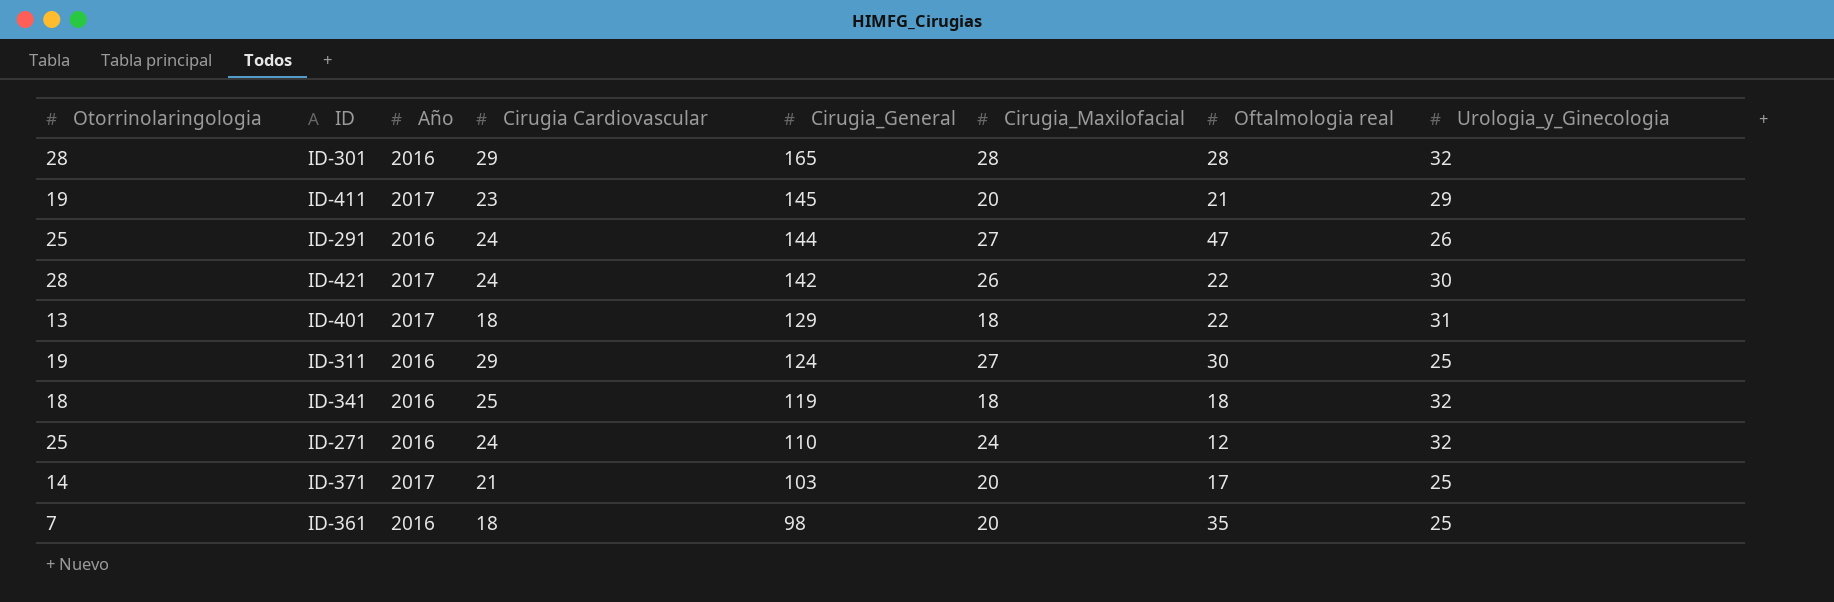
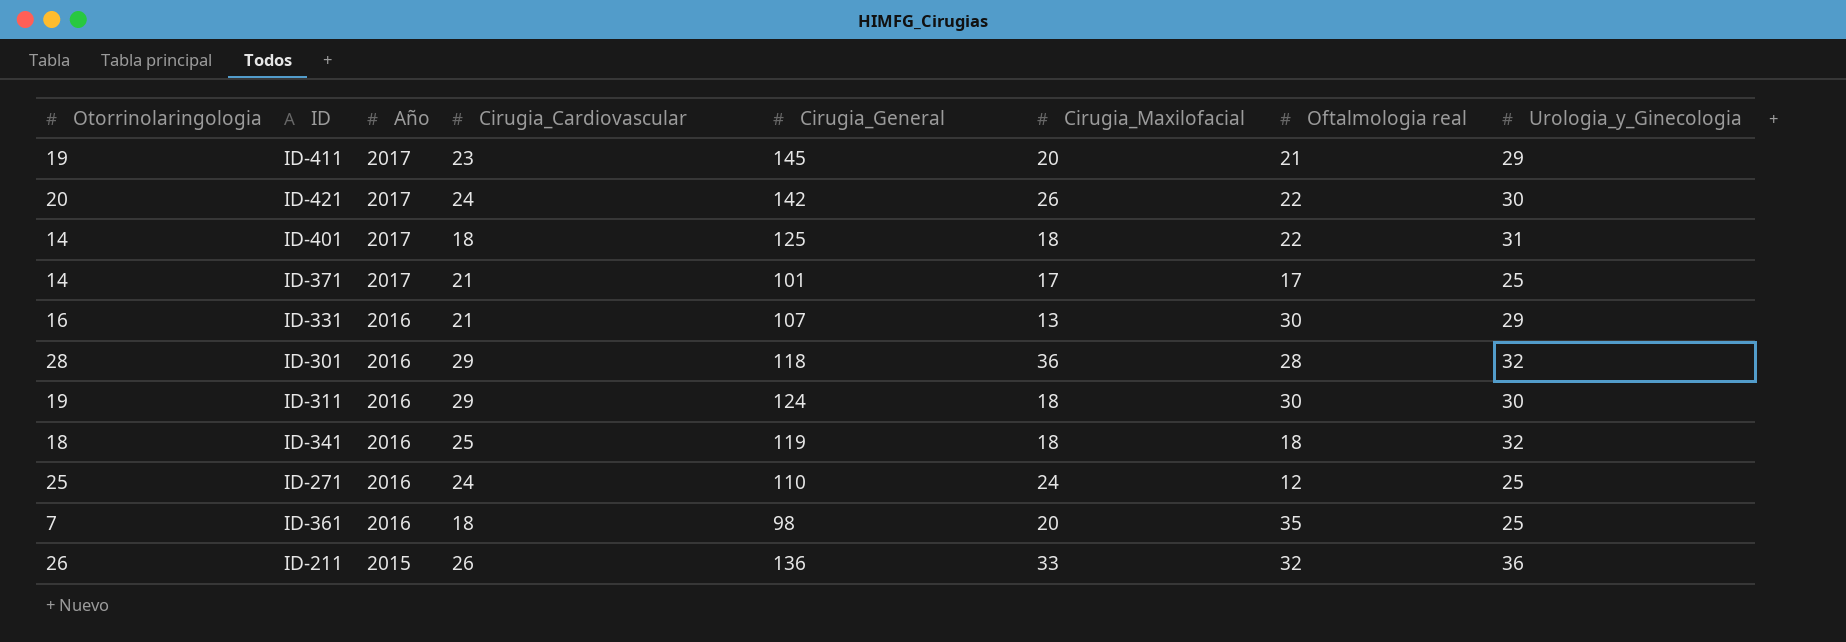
row order: Cirugia_General descending -> Año descending
column name: Cirugia Cardiovascular -> Cirugia_Cardiovascular
row ID-291: 25 | 2016 | 24 | 144 | 27 | 47 | 26 -> none
ID-421 | Otorrinolaringologia: 28 -> 20
ID-401 | Otorrinolaringologia: 13 -> 14
ID-401 | Cirugia_General: 129 -> 125
ID-371 | Cirugia_General: 103 -> 101
ID-371 | Cirugia_Maxilofacial: 20 -> 17
row ID-331: none -> 16 | 2016 | 21 | 107 | 13 | 30 | 29
ID-301 | Cirugia_General: 165 -> 118
ID-301 | Cirugia_Maxilofacial: 28 -> 36
ID-311 | Cirugia_Maxilofacial: 27 -> 18
ID-311 | Urologia_y_Ginecologia: 25 -> 30
ID-271 | Urologia_y_Ginecologia: 32 -> 25
row ID-211: none -> 26 | 2015 | 26 | 136 | 33 | 32 | 36

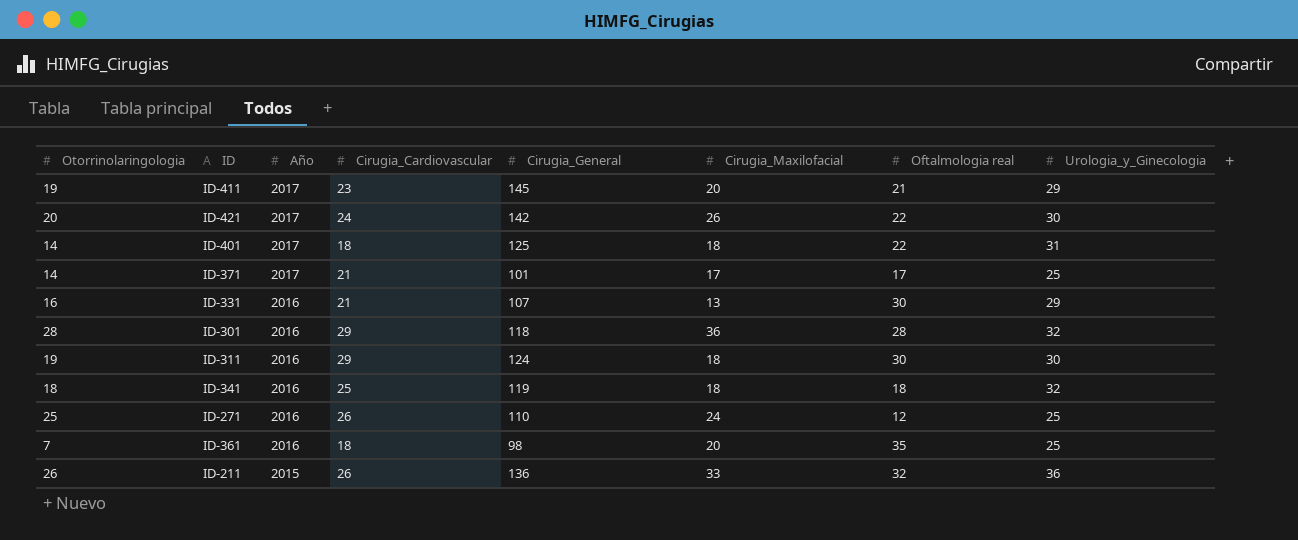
ID-271 | Cirugia_Cardiovascular: 24 -> 26

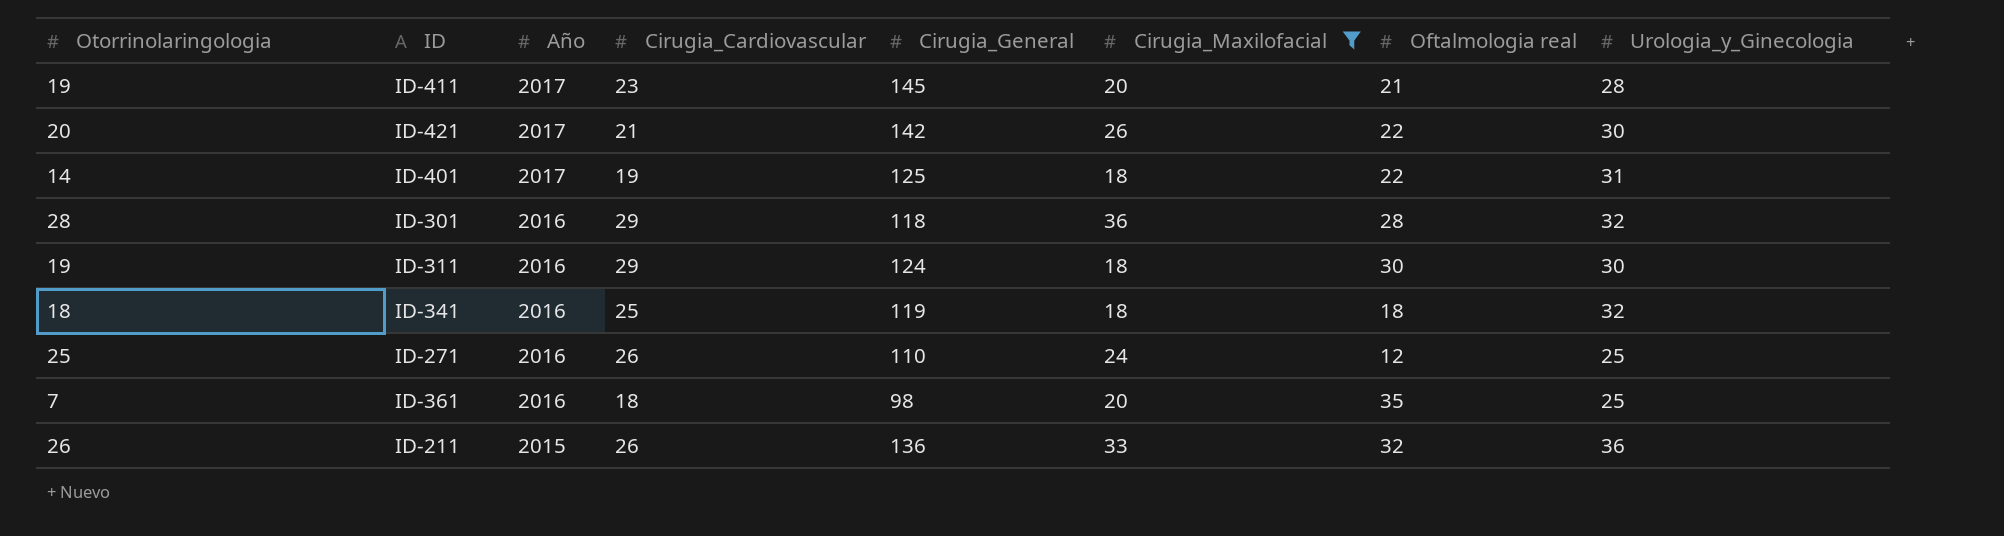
filter: none -> Cirugia_Maxilofacial >= 18
ID-411 | Urologia_y_Ginecologia: 29 -> 28
ID-421 | Cirugia_Cardiovascular: 24 -> 21
ID-401 | Cirugia_Cardiovascular: 18 -> 19

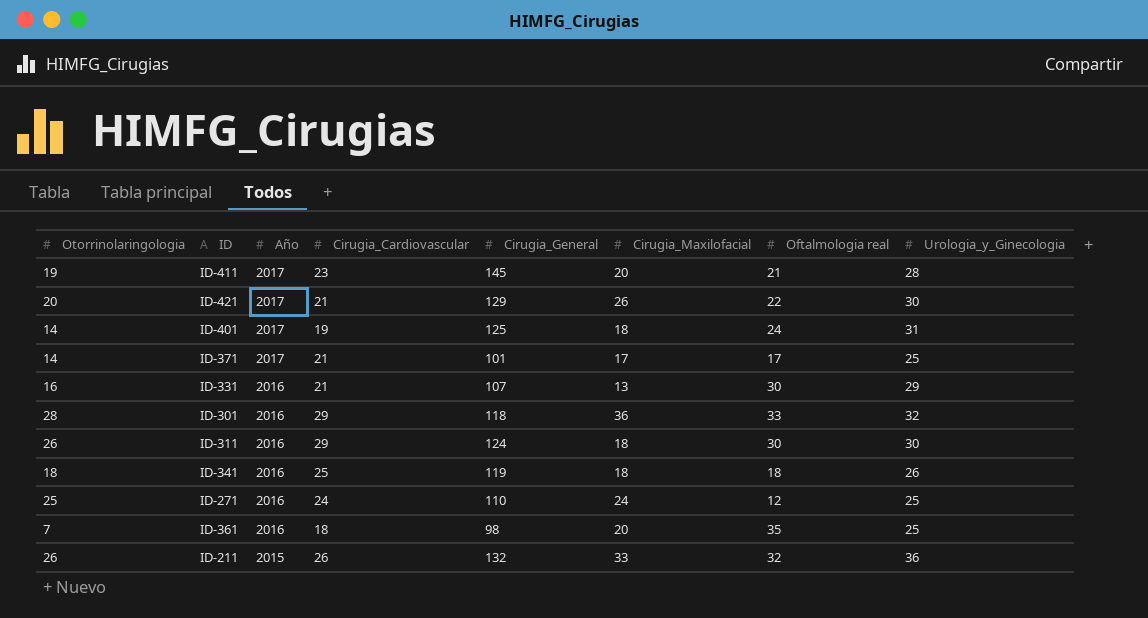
filter: Cirugia_Maxilofacial >= 18 -> none
ID-421 | Cirugia_General: 142 -> 129
ID-401 | Oftalmologia real: 22 -> 24
ID-301 | Oftalmologia real: 28 -> 33
ID-311 | Otorrinolaringologia: 19 -> 26
ID-341 | Urologia_y_Ginecologia: 32 -> 26
ID-271 | Cirugia_Cardiovascular: 26 -> 24
ID-211 | Cirugia_General: 136 -> 132

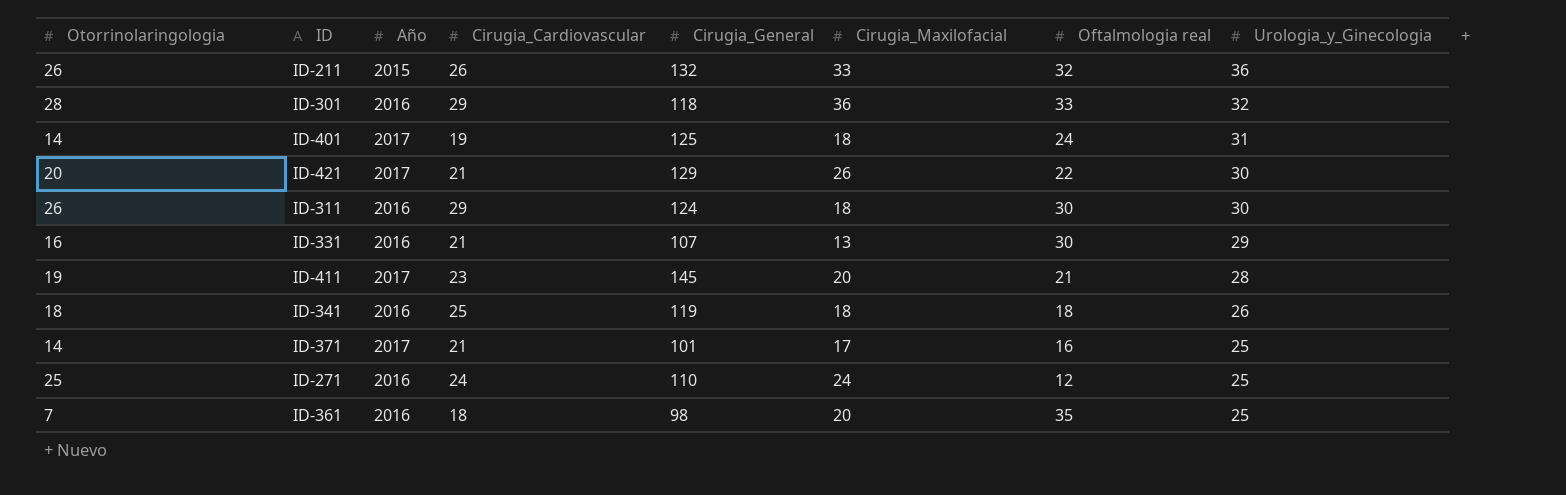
row order: Año descending -> Urologia_y_Ginecologia descending
ID-371 | Oftalmologia real: 17 -> 16

